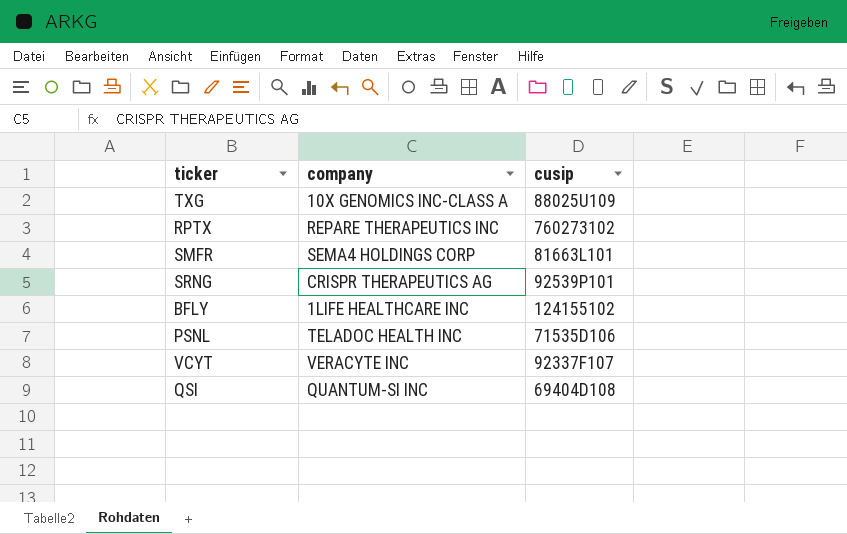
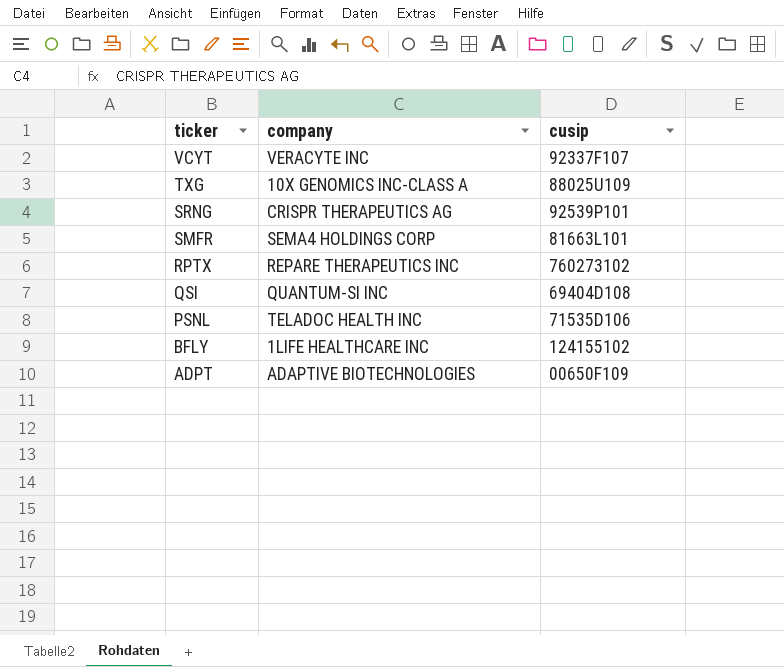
row order: none -> ticker descending
row ADPT: none -> ADAPTIVE BIOTECHNOLOGIES | 00650F109

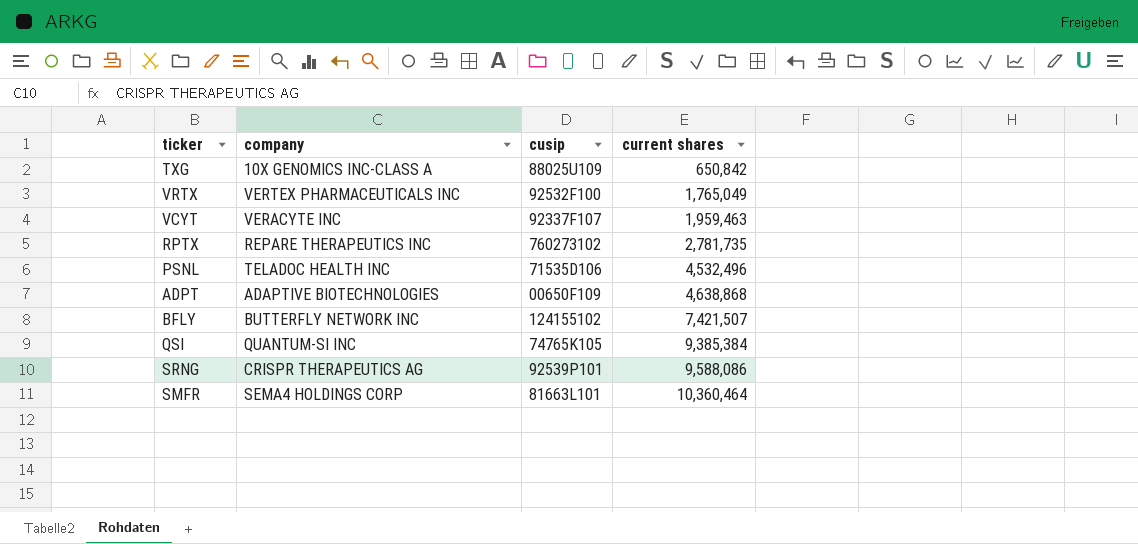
row order: ticker descending -> current shares ascending
column current shares | position: none -> 4
row VRTX: none -> VERTEX PHARMACEUTICALS INC | 92532F100 | 1,765,049
BFLY | company: 1LIFE HEALTHCARE INC -> BUTTERFLY NETWORK INC
QSI | cusip: 69404D108 -> 74765K105

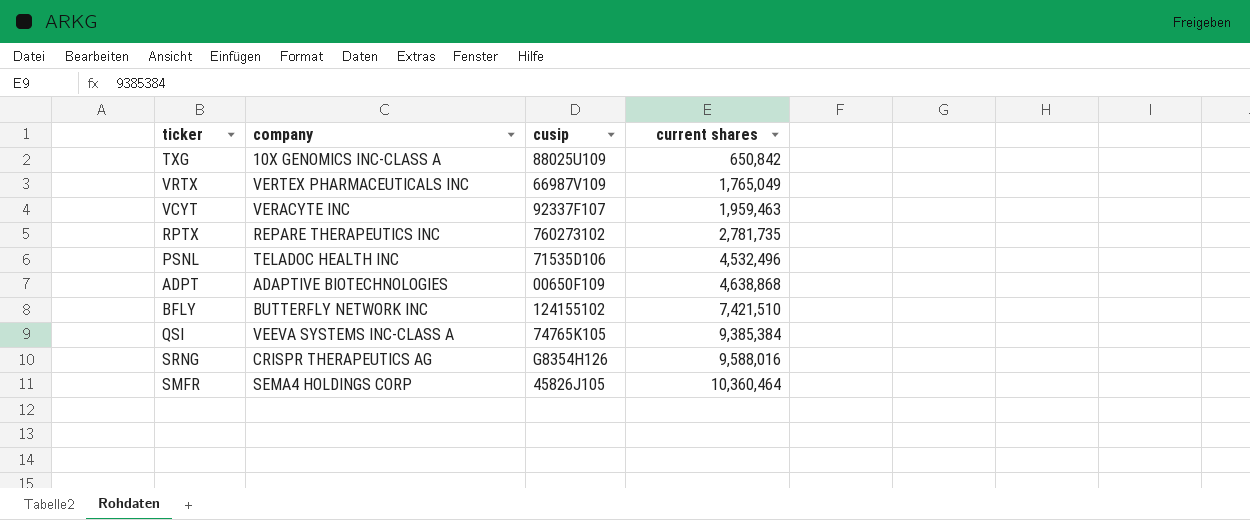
VRTX | cusip: 92532F100 -> 66987V109
BFLY | current shares: 7,421,507 -> 7,421,510
QSI | company: QUANTUM-SI INC -> VEEVA SYSTEMS INC-CLASS A
SRNG | cusip: 92539P101 -> G8354H126
SRNG | current shares: 9,588,086 -> 9,588,016
SMFR | cusip: 81663L101 -> 45826J105

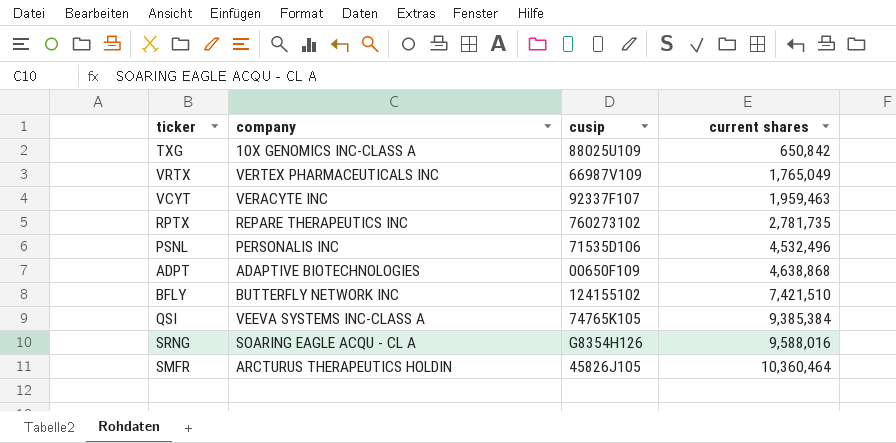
PSNL | company: TELADOC HEALTH INC -> PERSONALIS INC
SRNG | company: CRISPR THERAPEUTICS AG -> SOARING EAGLE ACQU - CL A
SMFR | company: SEMA4 HOLDINGS CORP -> ARCTURUS THERAPEUTICS HOLDIN

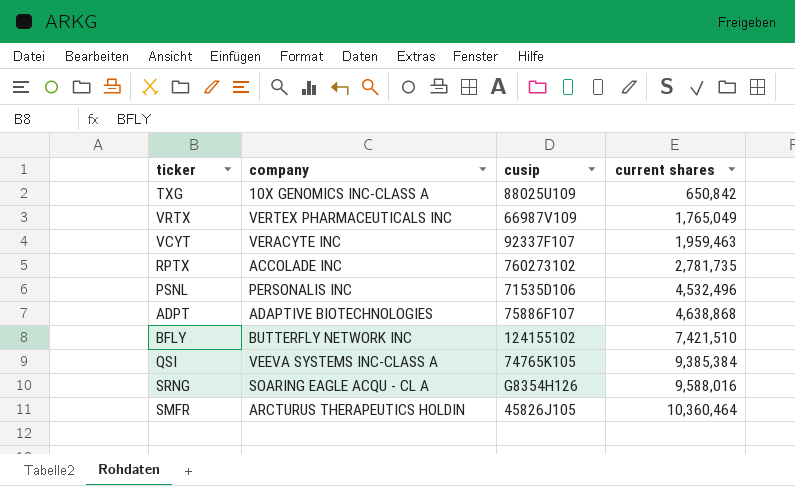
RPTX | company: REPARE THERAPEUTICS INC -> ACCOLADE INC
ADPT | cusip: 00650F109 -> 75886F107

